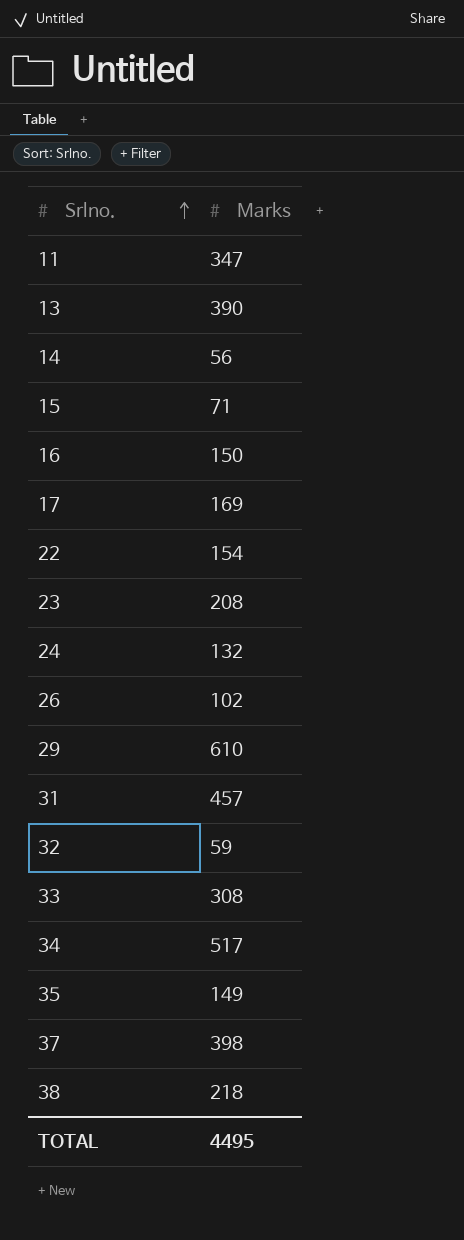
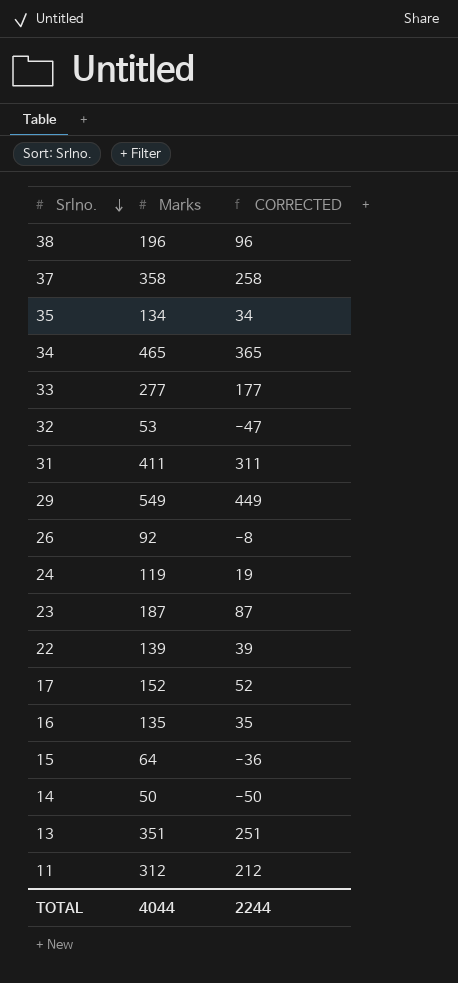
row order: Srlno. ascending -> Srlno. descending
column CORRECTED | formula: none -> [Marks] - 100
38 | Marks: 218 -> 196
37 | Marks: 398 -> 358
35 | Marks: 149 -> 134
34 | Marks: 517 -> 465
33 | Marks: 308 -> 277
32 | Marks: 59 -> 53
31 | Marks: 457 -> 411
29 | Marks: 610 -> 549
26 | Marks: 102 -> 92
24 | Marks: 132 -> 119
23 | Marks: 208 -> 187
22 | Marks: 154 -> 139
17 | Marks: 169 -> 152
16 | Marks: 150 -> 135
15 | Marks: 71 -> 64
14 | Marks: 56 -> 50
13 | Marks: 390 -> 351
11 | Marks: 347 -> 312
TOTAL | Marks: 4495 -> 4044

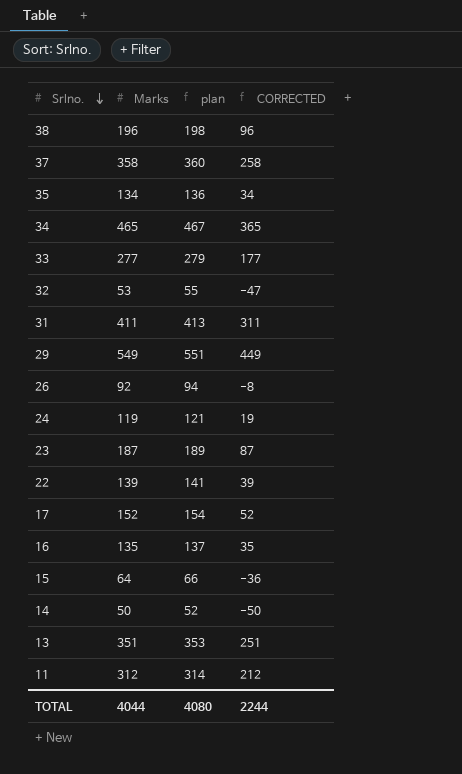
column plan | formula: none -> [Marks] + 2

